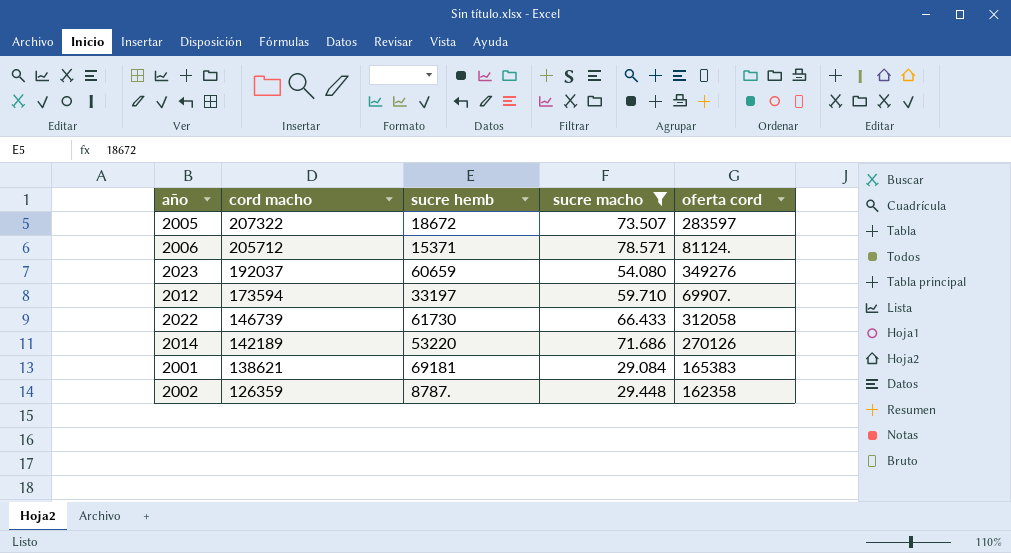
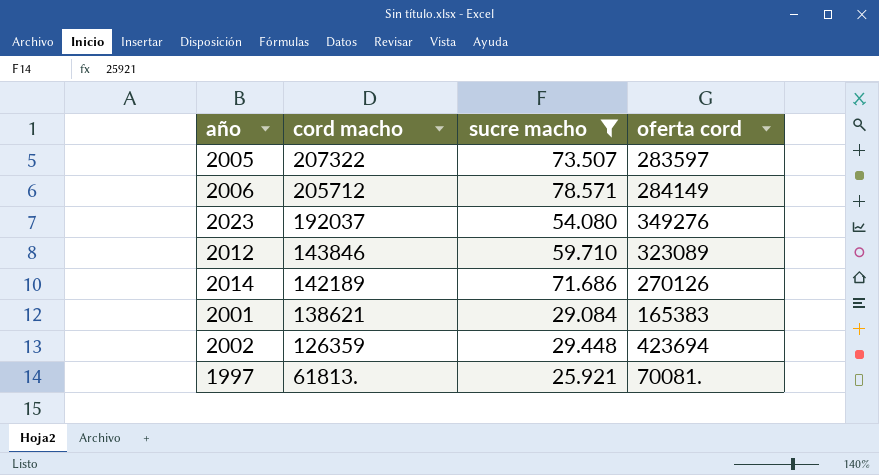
column sucre hemb | position: 3 -> none
row 2022: 146739 | 61730 | 66.433 | 312058 -> none
2006 | oferta cord: 81124. -> 284149
2012 | cord macho: 173594 -> 143846
2012 | oferta cord: 69907. -> 323089
2002 | oferta cord: 162358 -> 423694
row 1997: none -> 61813. | 25.921 | 70081.

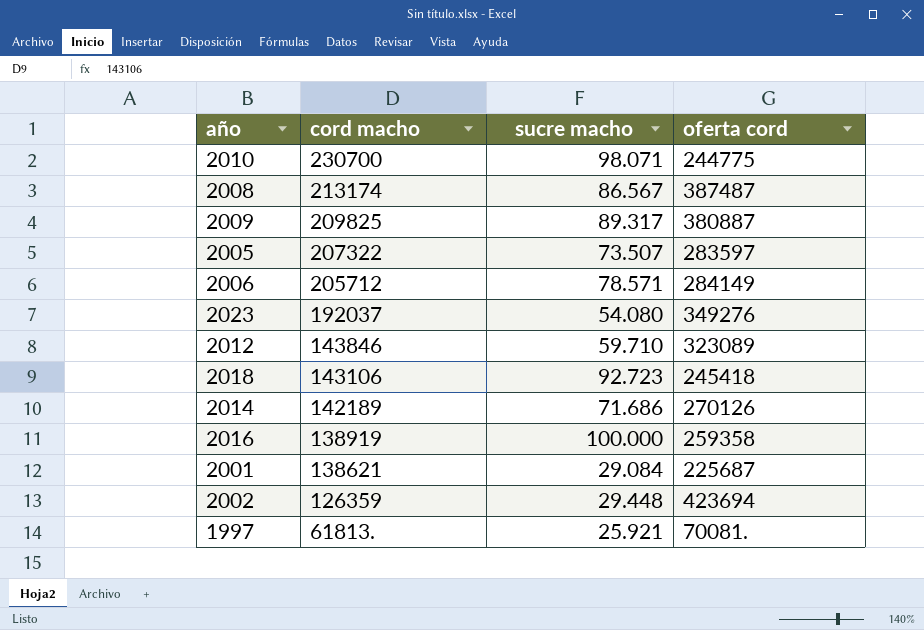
filter: sucre macho <= 78.571 -> none
2001 | oferta cord: 165383 -> 225687

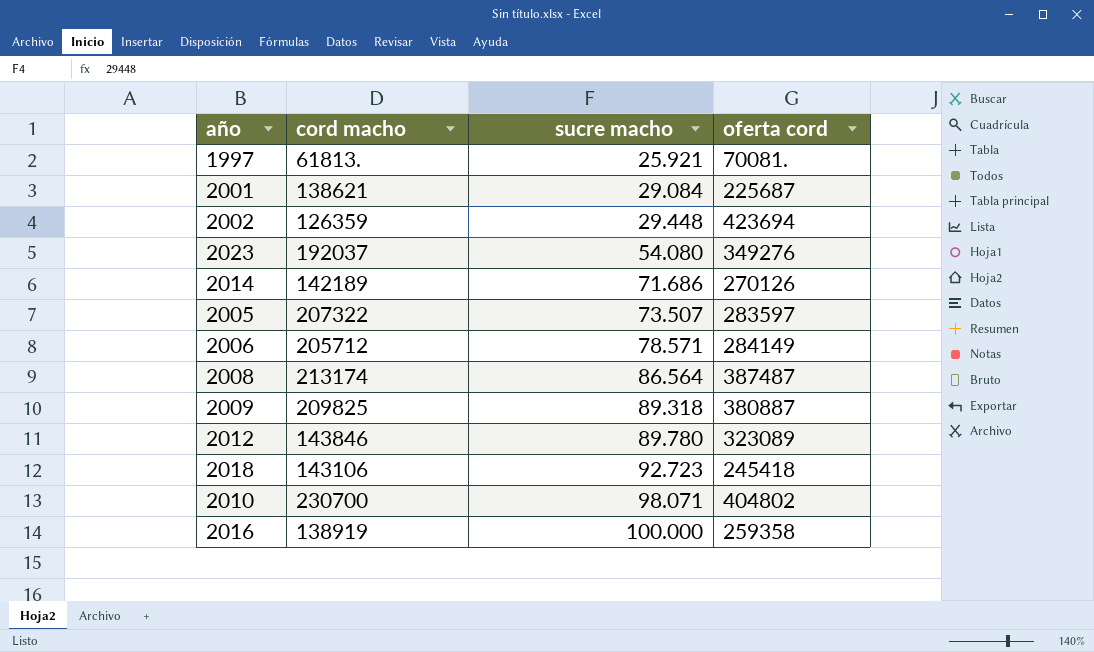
row order: cord macho descending -> sucre macho ascending
2008 | sucre macho: 86.567 -> 86.564
2009 | sucre macho: 89.317 -> 89.318
2012 | sucre macho: 59.710 -> 89.780
2010 | oferta cord: 244775 -> 404802

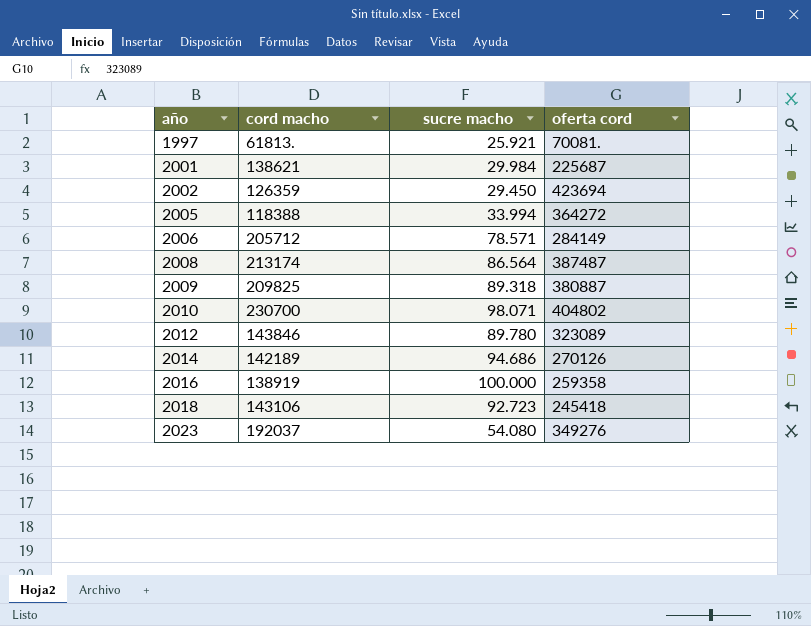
row order: sucre macho ascending -> año ascending
2001 | sucre macho: 29.084 -> 29.984
2002 | sucre macho: 29.448 -> 29.450
2005 | cord macho: 207322 -> 118388
2005 | sucre macho: 73.507 -> 33.994
2005 | oferta cord: 283597 -> 364272
2014 | sucre macho: 71.686 -> 94.686

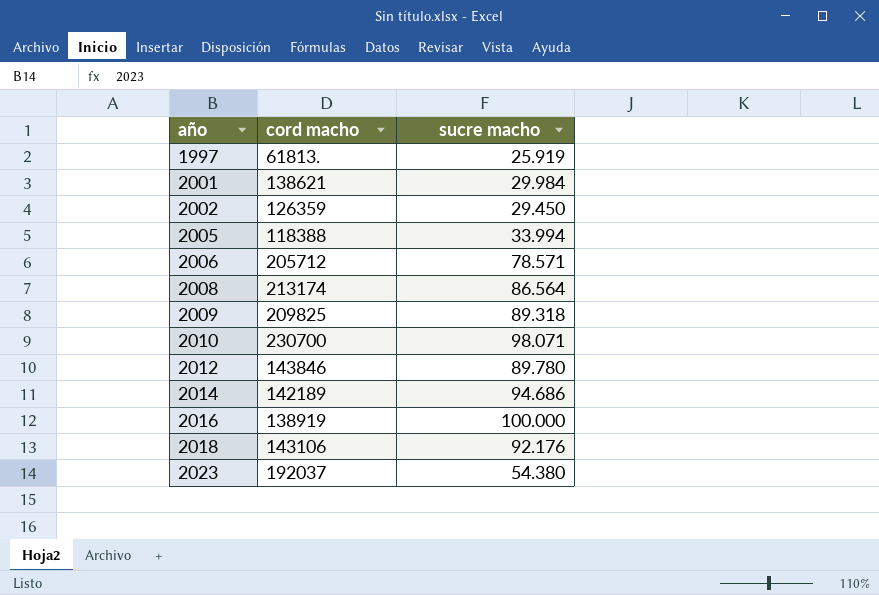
column oferta cord | position: 4 -> none
1997 | sucre macho: 25.921 -> 25.919
2018 | sucre macho: 92.723 -> 92.176
2023 | sucre macho: 54.080 -> 54.380

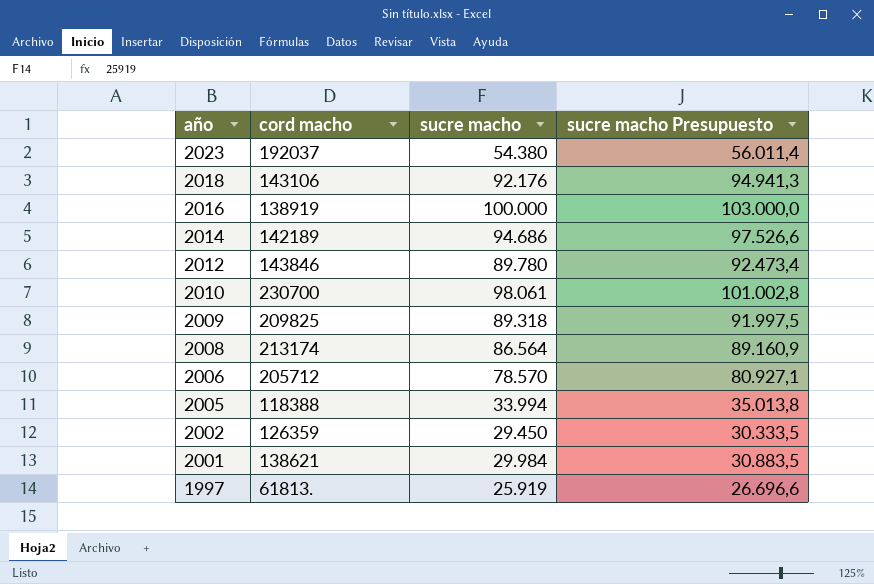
row order: año ascending -> año descending
column sucre macho Presupuesto | formula: none -> [sucre macho] * 1,03
2010 | sucre macho: 98.071 -> 98.061
2006 | sucre macho: 78.571 -> 78.570

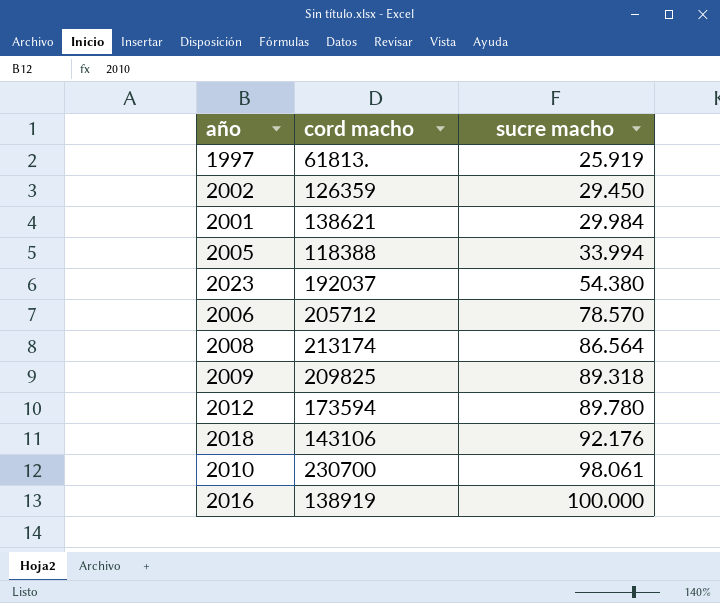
row order: año descending -> sucre macho ascending
column sucre macho Presupuesto | formula: [sucre macho] * 1,03 -> none
row 2014: 142189 | 94.686 | 97.526,6 -> none
2012 | cord macho: 143846 -> 173594

